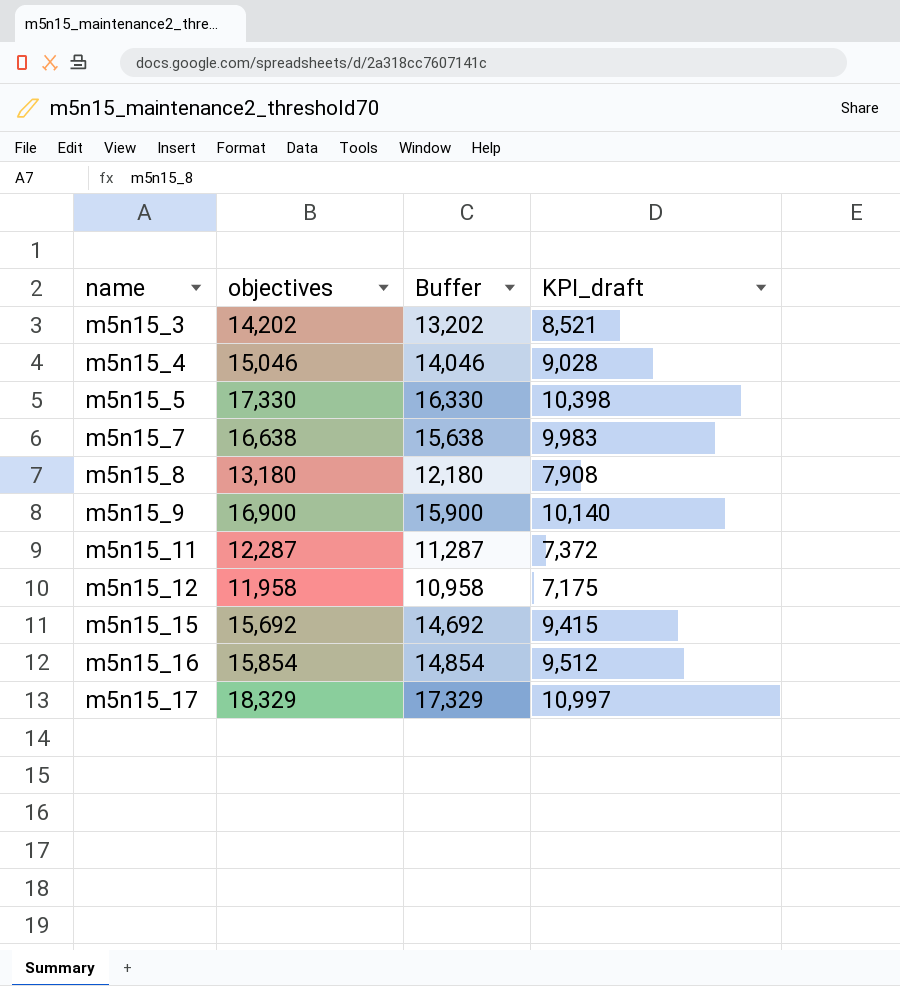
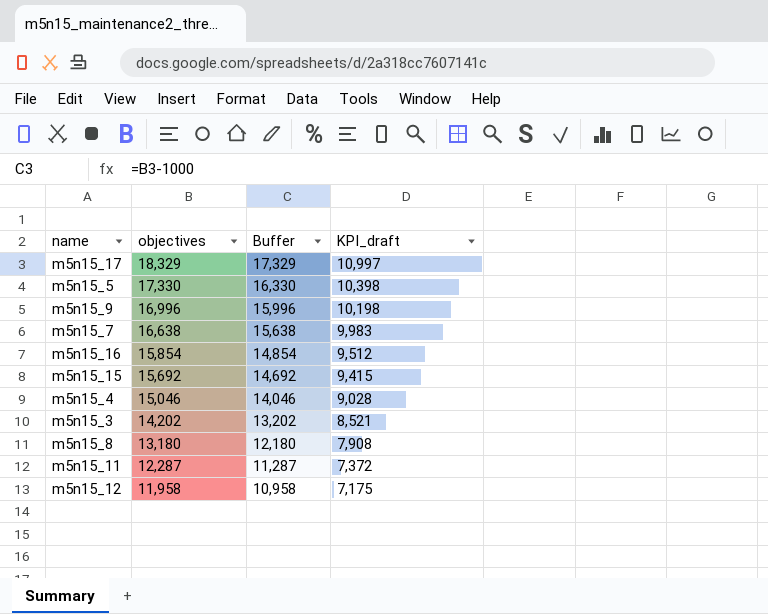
row order: name ascending -> objectives descending
m5n15_9 | objectives: 16,900 -> 16,996
m5n15_9 | Buffer: 15,900 -> 15,996
m5n15_9 | KPI_draft: 10,140 -> 10,198

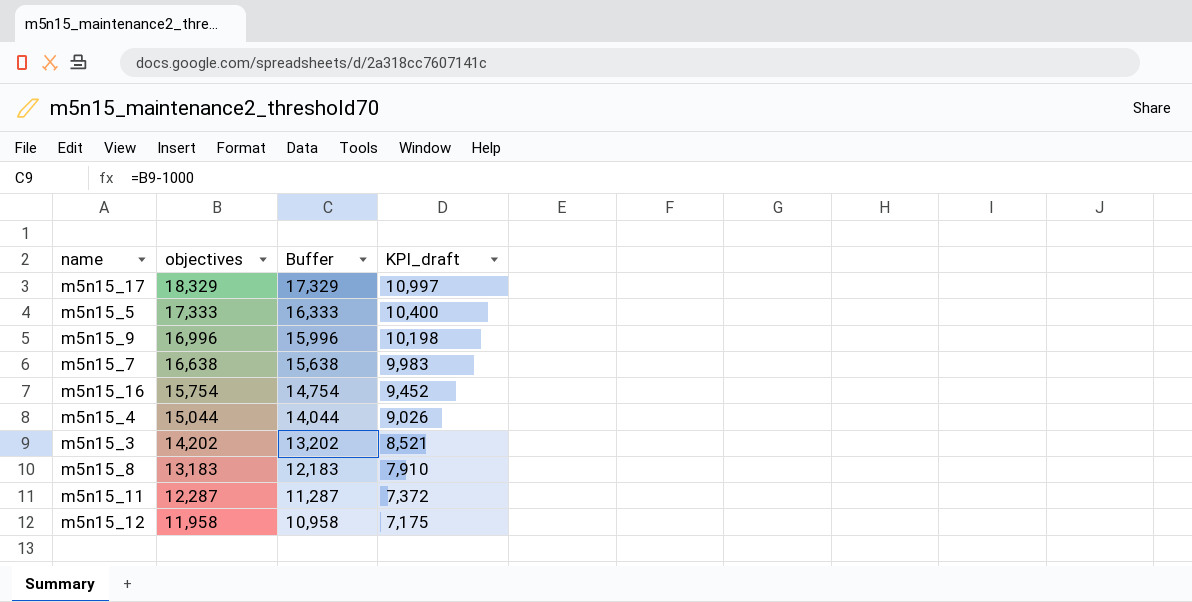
row m5n15_15: 15,692 | 14,692 | 9,415 -> none
m5n15_5 | objectives: 17,330 -> 17,333
m5n15_5 | Buffer: 16,330 -> 16,333
m5n15_5 | KPI_draft: 10,398 -> 10,400
m5n15_16 | objectives: 15,854 -> 15,754
m5n15_16 | Buffer: 14,854 -> 14,754
m5n15_16 | KPI_draft: 9,512 -> 9,452
m5n15_4 | objectives: 15,046 -> 15,044
m5n15_4 | Buffer: 14,046 -> 14,044
m5n15_4 | KPI_draft: 9,028 -> 9,026
m5n15_8 | objectives: 13,180 -> 13,183
m5n15_8 | Buffer: 12,180 -> 12,183
m5n15_8 | KPI_draft: 7,908 -> 7,910

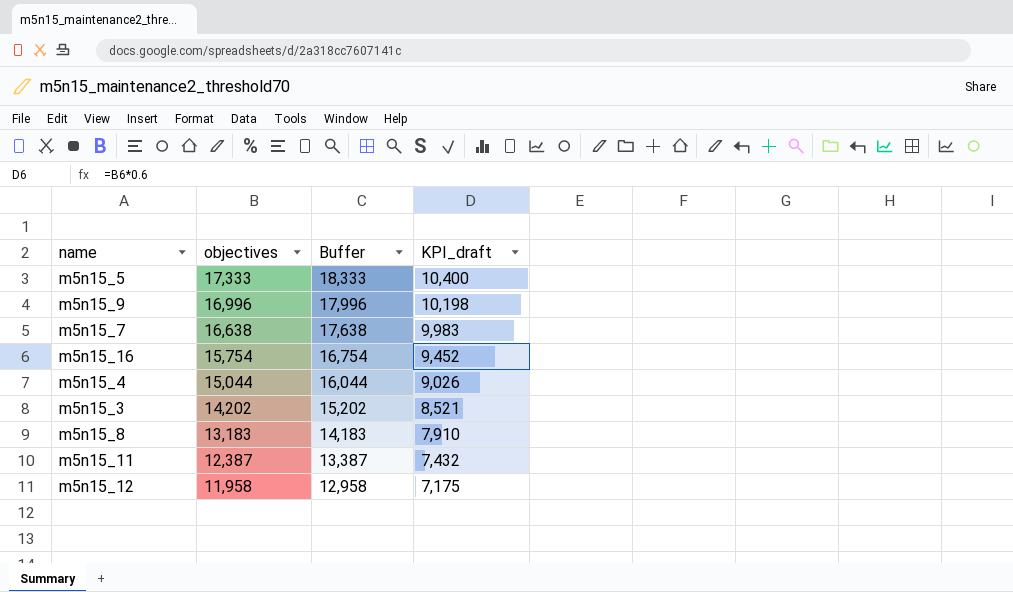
column Buffer | formula: [objectives] - 1000 -> [objectives] + 1000
row m5n15_17: 18,329 | 17,329 | 10,997 -> none
m5n15_11 | objectives: 12,287 -> 12,387
m5n15_11 | KPI_draft: 7,372 -> 7,432

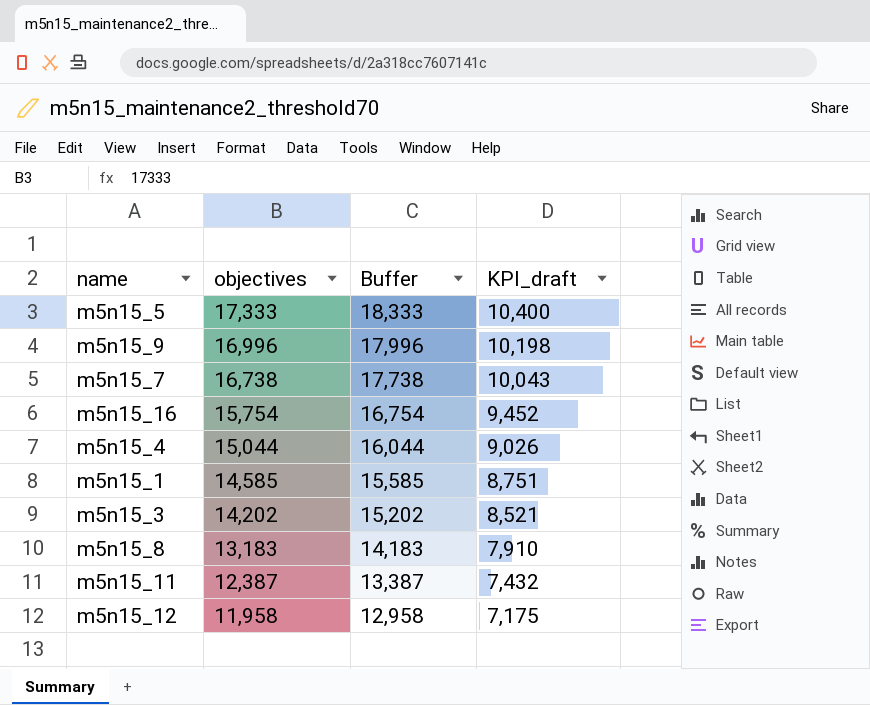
m5n15_7 | objectives: 16,638 -> 16,738
m5n15_7 | Buffer: 17,638 -> 17,738
m5n15_7 | KPI_draft: 9,983 -> 10,043
row m5n15_1: none -> 14,585 | 15,585 | 8,751

